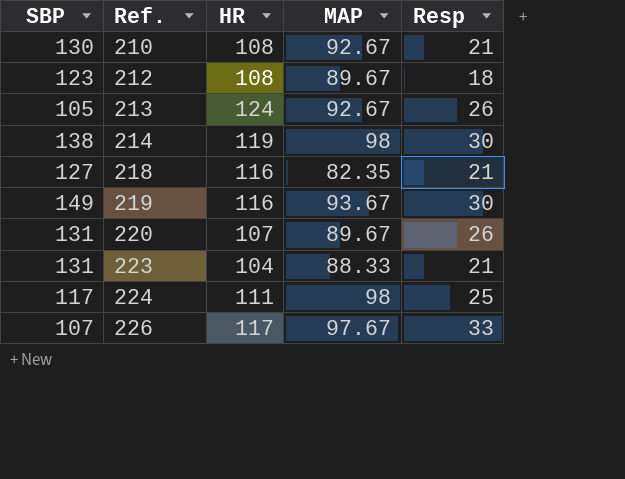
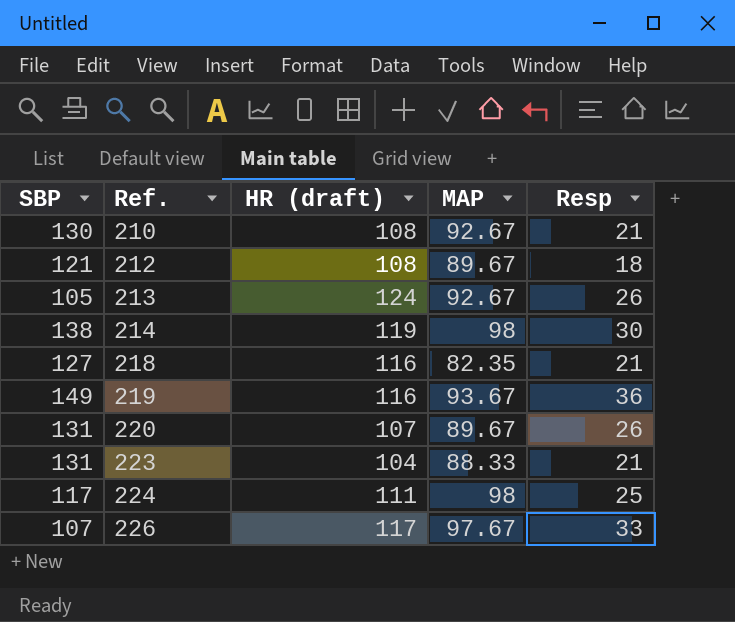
column name: HR -> HR (draft)
212 | SBP: 123 -> 121
219 | Resp: 30 -> 36

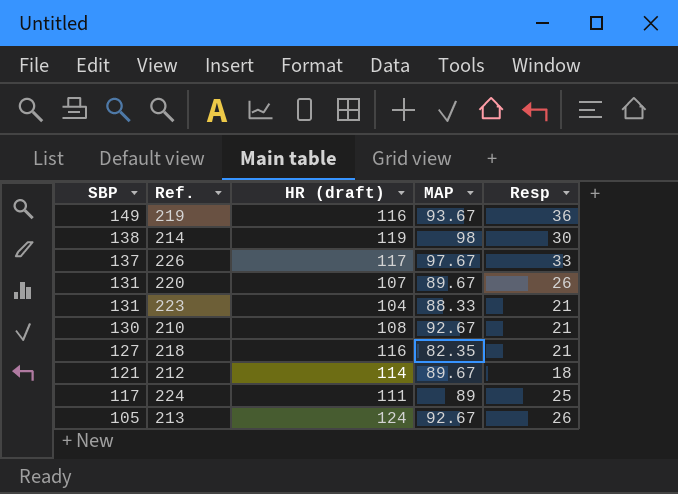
row order: Ref. ascending -> SBP descending
226 | SBP: 107 -> 137
212 | HR (draft): 108 -> 114
224 | MAP: 98 -> 89

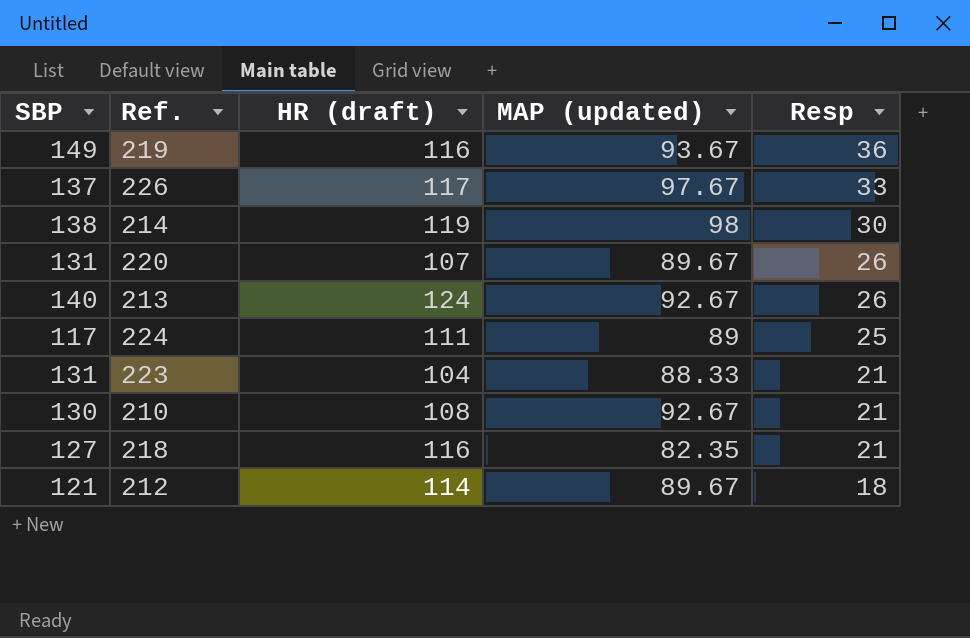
row order: SBP descending -> Resp descending
column name: MAP -> MAP (updated)
213 | SBP: 105 -> 140

